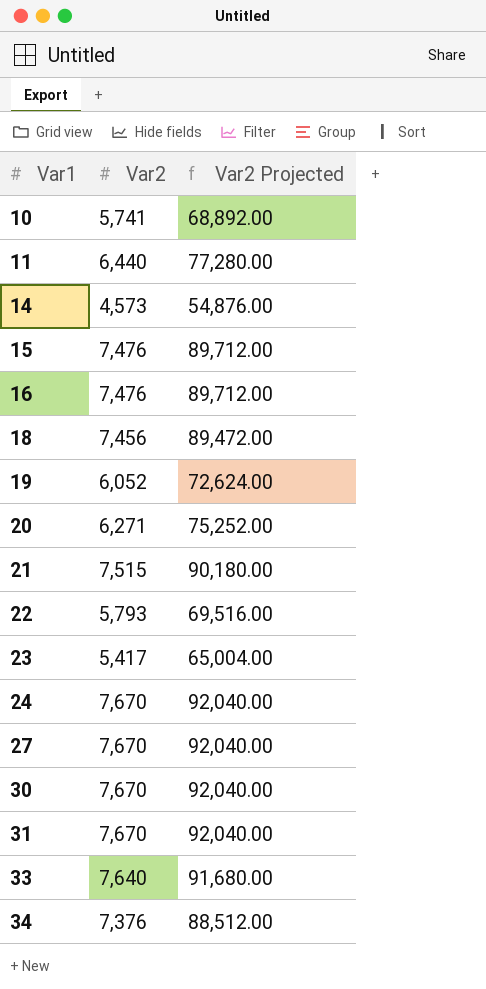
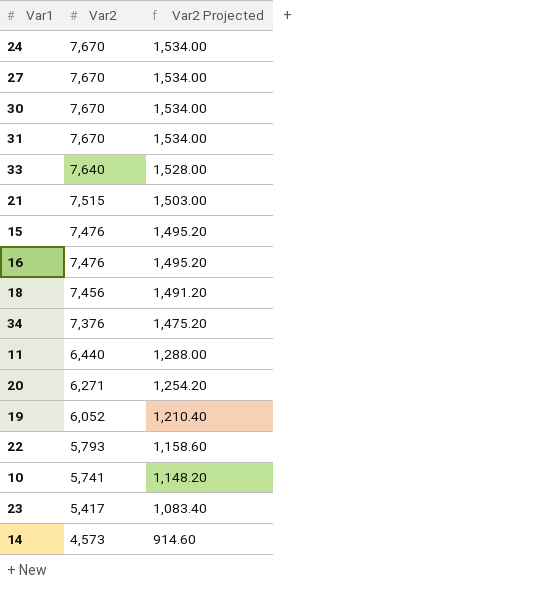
row order: Var1 ascending -> Var2 descending
column Var2 Projected | formula: [Var2] * 12 -> [Var2] * 0.2

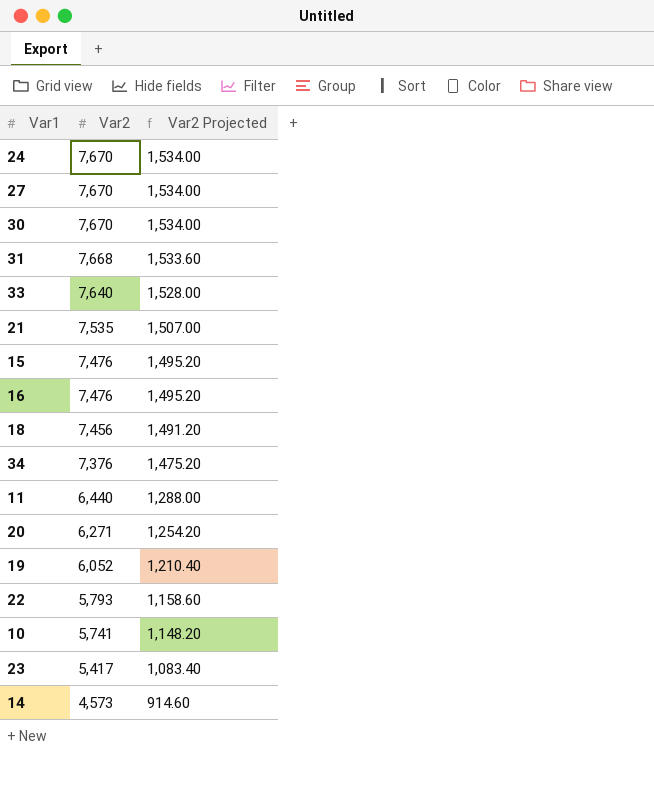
31 | Var2: 7,670 -> 7,668
31 | Var2 Projected: 1,534.00 -> 1,533.60
21 | Var2: 7,515 -> 7,535
21 | Var2 Projected: 1,503.00 -> 1,507.00

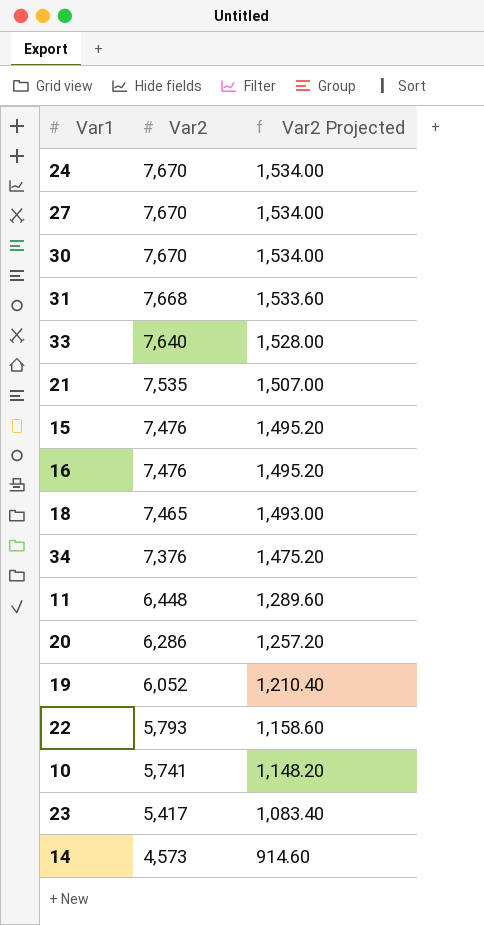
18 | Var2: 7,456 -> 7,465
18 | Var2 Projected: 1,491.20 -> 1,493.00
11 | Var2: 6,440 -> 6,448
11 | Var2 Projected: 1,288.00 -> 1,289.60
20 | Var2: 6,271 -> 6,286
20 | Var2 Projected: 1,254.20 -> 1,257.20

